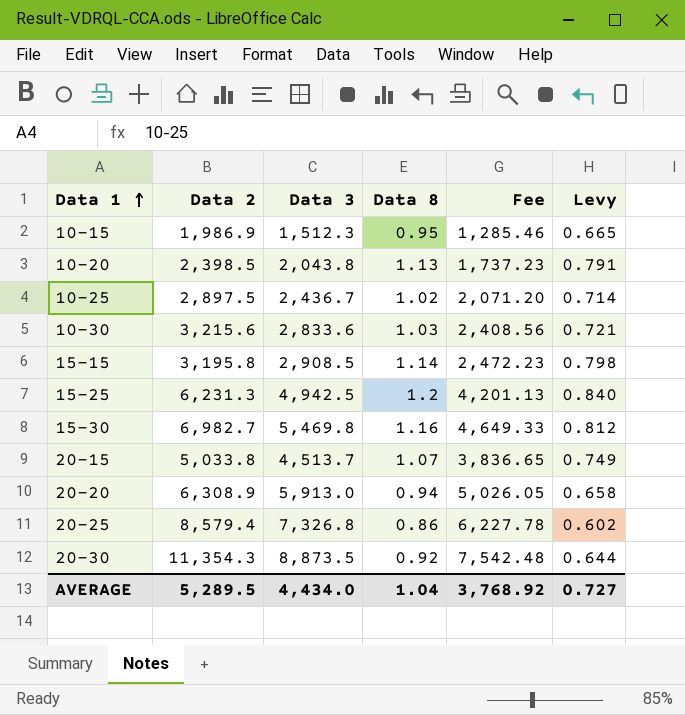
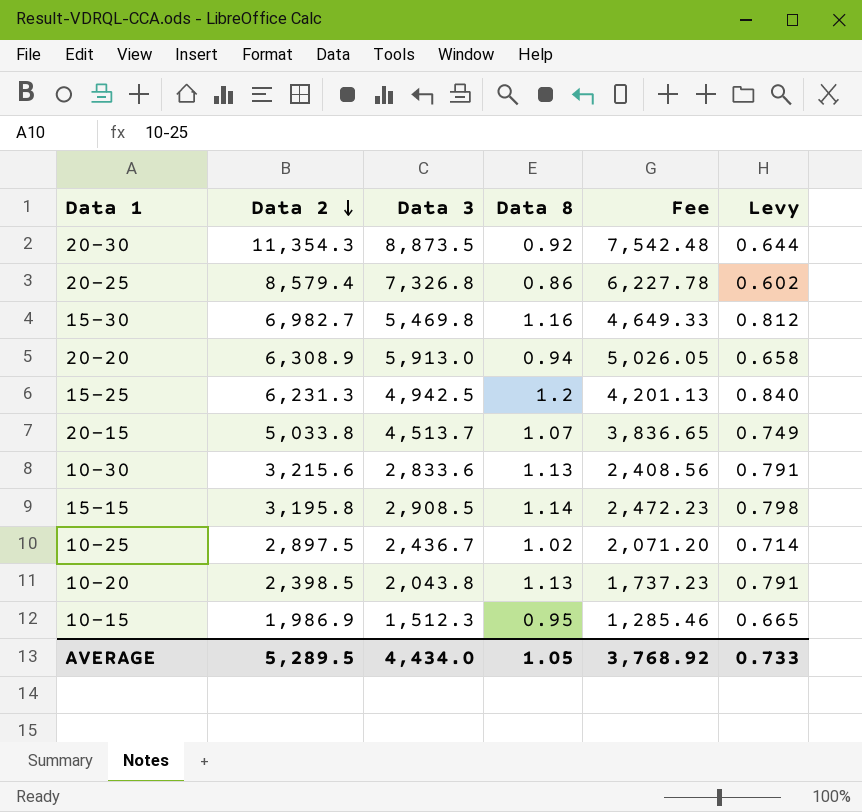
row order: Data 1 ascending -> Data 2 descending
10-30 | Data 8: 1.03 -> 1.13
10-30 | Levy: 0.721 -> 0.791
AVERAGE | Data 8: 1.04 -> 1.05
AVERAGE | Levy: 0.727 -> 0.733

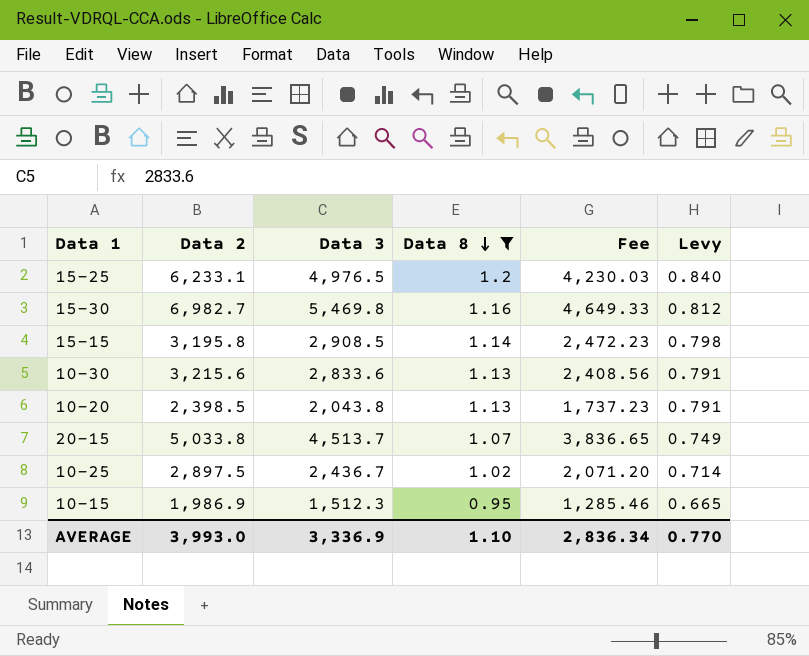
filter: none -> Data 8 >= 0.95
row order: Data 2 descending -> Data 8 descending
15-25 | Data 2: 6,231.3 -> 6,233.1
15-25 | Data 3: 4,942.5 -> 4,976.5
15-25 | Fee: 4,201.13 -> 4,230.03
AVERAGE | Data 2: 5,289.5 -> 3,993.0
AVERAGE | Data 3: 4,434.0 -> 3,336.9
AVERAGE | Data 8: 1.05 -> 1.10
AVERAGE | Fee: 3,768.92 -> 2,836.34
AVERAGE | Levy: 0.733 -> 0.770

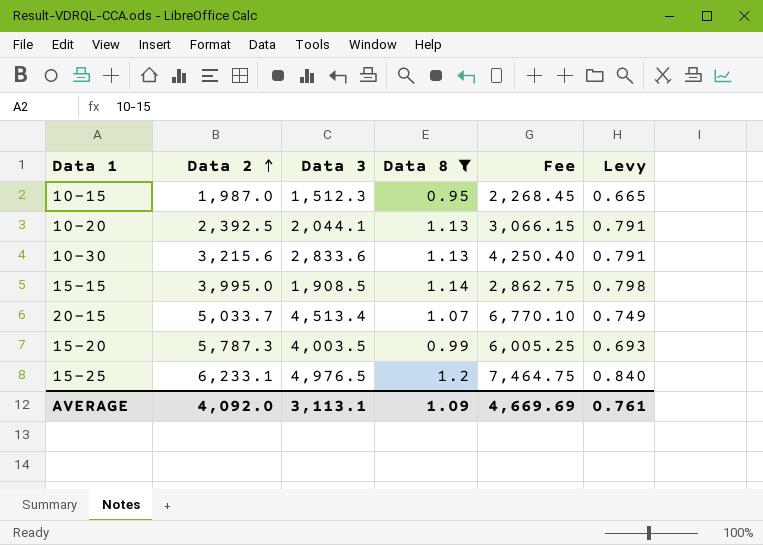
row order: Data 8 descending -> Data 2 ascending
column Fee | formula: [Data 3] * 0.85 -> [Data 3] * 1.5
row 15-30: 6,982.7 | 5,469.8 | 1.16 | 4,649.33 | 0.812 -> none
row 10-25: 2,897.5 | 2,436.7 | 1.02 | 2,071.20 | 0.714 -> none
10-15 | Data 2: 1,986.9 -> 1,987.0
10-20 | Data 2: 2,398.5 -> 2,392.5
10-20 | Data 3: 2,043.8 -> 2,044.1
15-15 | Data 2: 3,195.8 -> 3,995.0
15-15 | Data 3: 2,908.5 -> 1,908.5
20-15 | Data 2: 5,033.8 -> 5,033.7
20-15 | Data 3: 4,513.7 -> 4,513.4
row 15-20: none -> 5,787.3 | 4,003.5 | 0.99 | 6,005.25 | 0.693
AVERAGE | Data 2: 3,993.0 -> 4,092.0
AVERAGE | Data 3: 3,336.9 -> 3,113.1
AVERAGE | Data 8: 1.10 -> 1.09
AVERAGE | Fee: 2,836.34 -> 4,669.69
AVERAGE | Levy: 0.770 -> 0.761

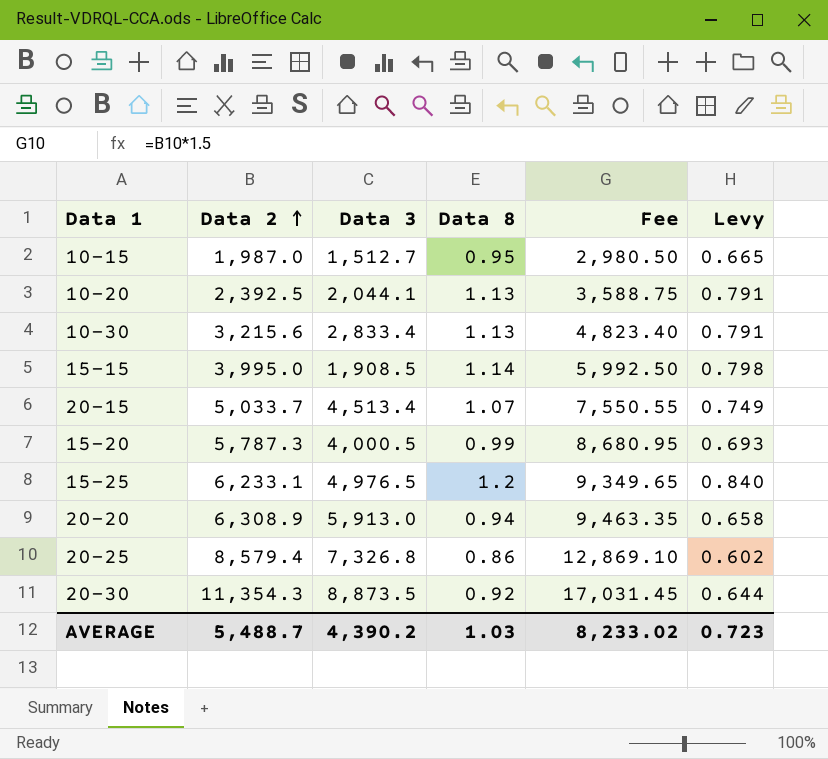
filter: Data 8 >= 0.95 -> none
column Fee | formula: [Data 3] * 1.5 -> [Data 2] * 1.5
10-15 | Data 3: 1,512.3 -> 1,512.7
10-30 | Data 3: 2,833.6 -> 2,833.4
15-20 | Data 3: 4,003.5 -> 4,000.5
AVERAGE | Data 2: 4,092.0 -> 5,488.7
AVERAGE | Data 3: 3,113.1 -> 4,390.2
AVERAGE | Data 8: 1.09 -> 1.03
AVERAGE | Fee: 4,669.69 -> 8,233.02
AVERAGE | Levy: 0.761 -> 0.723

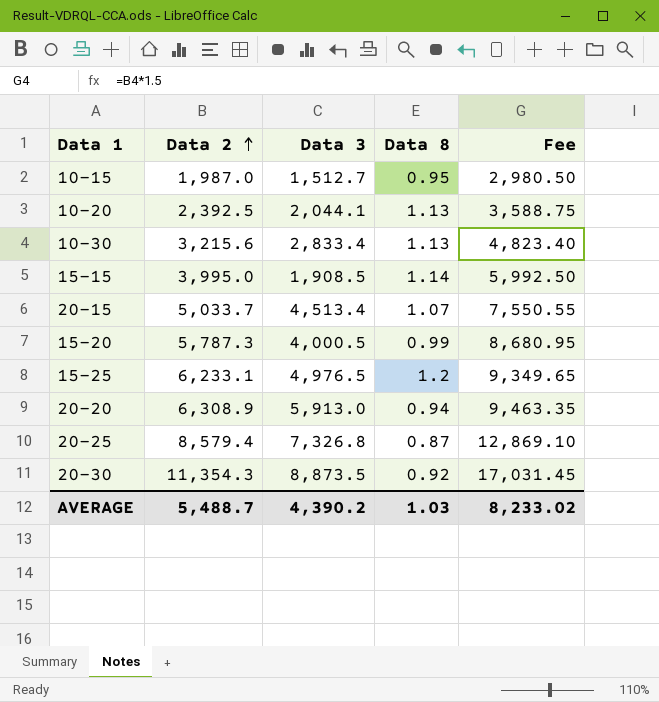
column Levy | formula: [Data 8] * 0.7 -> none
20-25 | Data 8: 0.86 -> 0.87

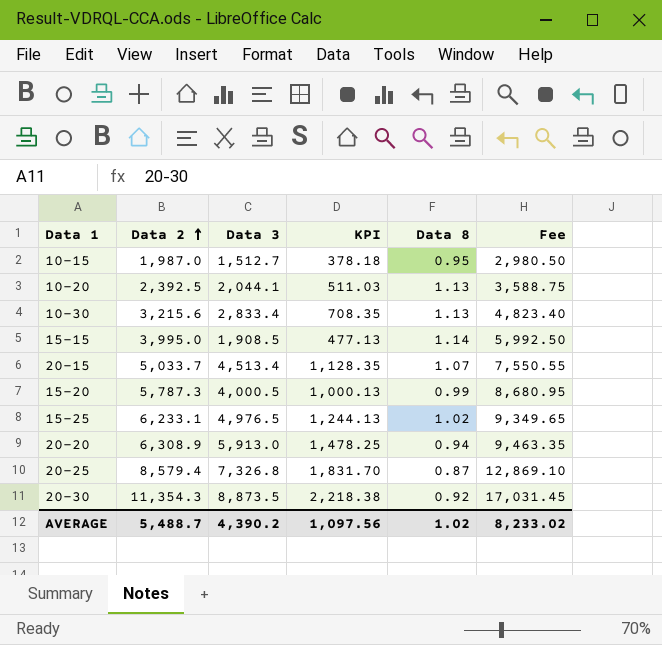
column KPI | formula: none -> [Data 3] * 0.25
15-25 | Data 8: 1.2 -> 1.02
AVERAGE | Data 8: 1.03 -> 1.02

